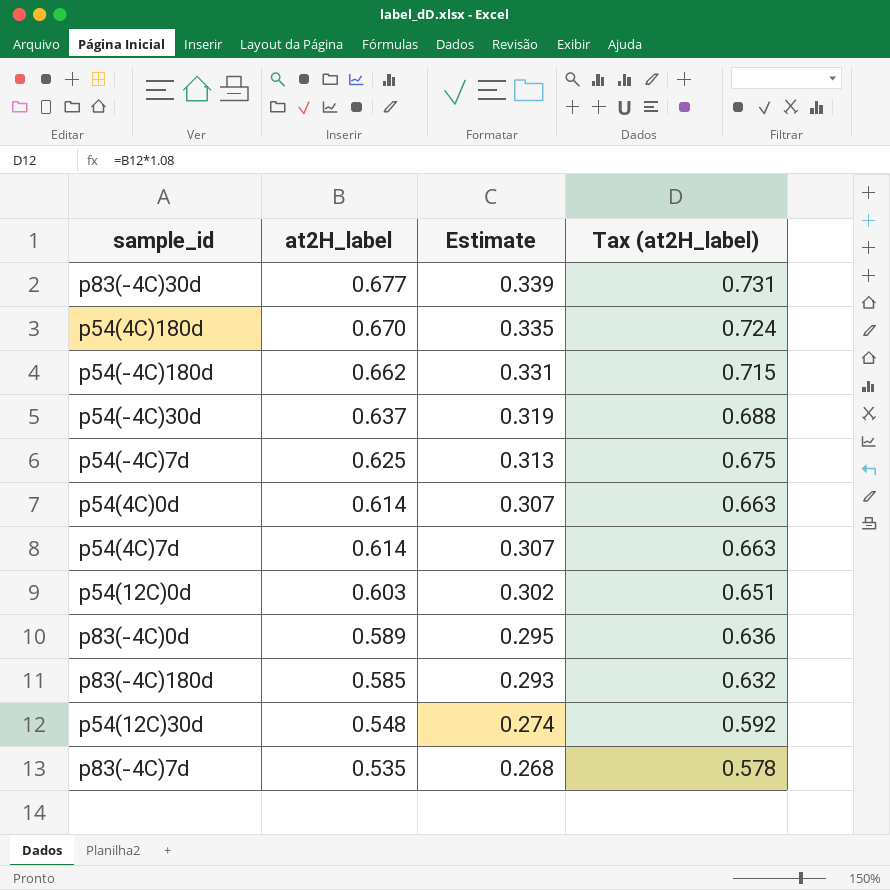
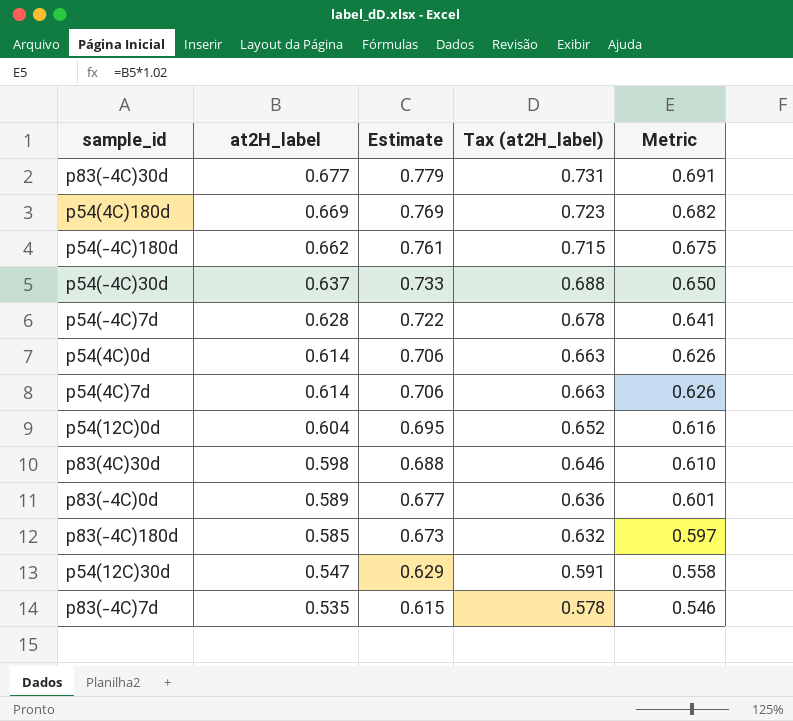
column Estimate | formula: [at2H_label] * 0.5 -> [at2H_label] * 1.15
column Metric | formula: none -> [at2H_label] * 1.02
p54(4C)180d | at2H_label: 0.670 -> 0.669
p54(4C)180d | Tax (at2H_label): 0.724 -> 0.723
p54(-4C)7d | at2H_label: 0.625 -> 0.628
p54(-4C)7d | Tax (at2H_label): 0.675 -> 0.678
p54(12C)0d | at2H_label: 0.603 -> 0.604
p54(12C)0d | Tax (at2H_label): 0.651 -> 0.652
row p83(4C)30d: none -> 0.598 | 0.688 | 0.646 | 0.610
p54(12C)30d | at2H_label: 0.548 -> 0.547
p54(12C)30d | Tax (at2H_label): 0.592 -> 0.591

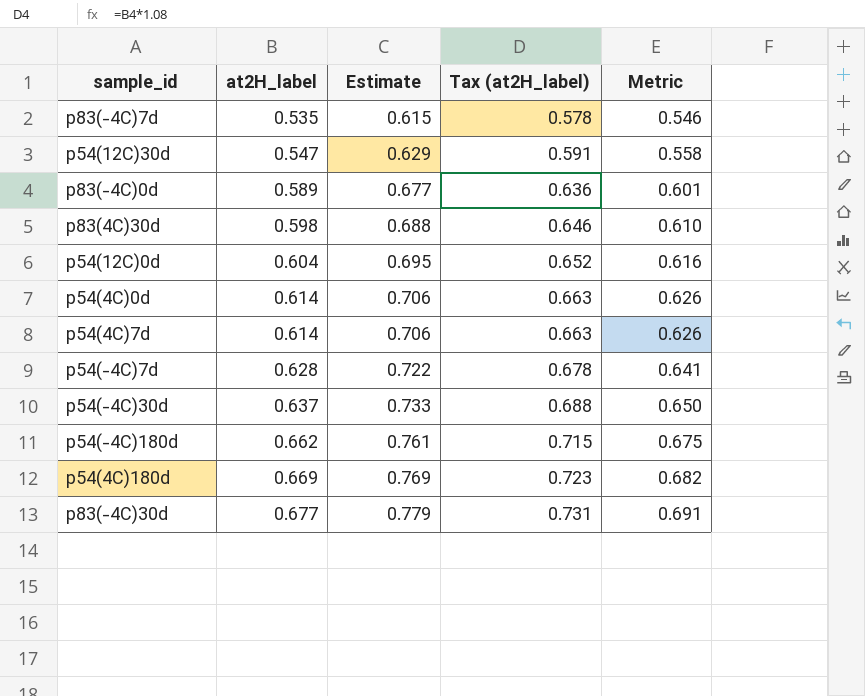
row order: at2H_label descending -> at2H_label ascending
row p83(-4C)180d: 0.585 | 0.673 | 0.632 | 0.597 -> none

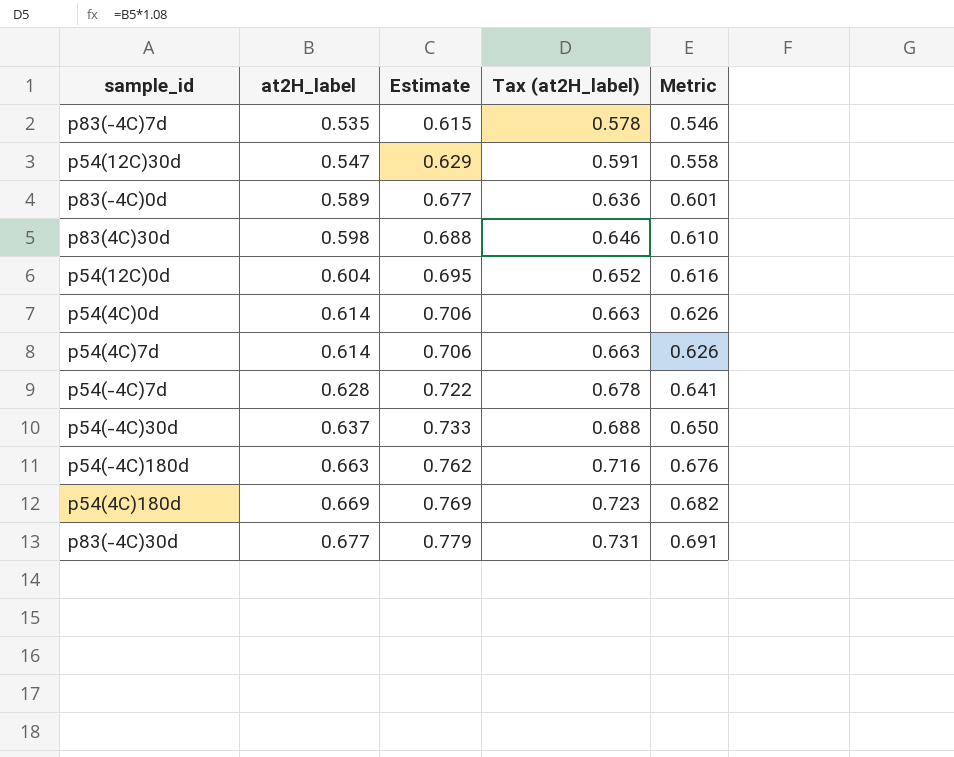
p54(-4C)180d | at2H_label: 0.662 -> 0.663
p54(-4C)180d | Estimate: 0.761 -> 0.762
p54(-4C)180d | Tax (at2H_label): 0.715 -> 0.716
p54(-4C)180d | Metric: 0.675 -> 0.676

